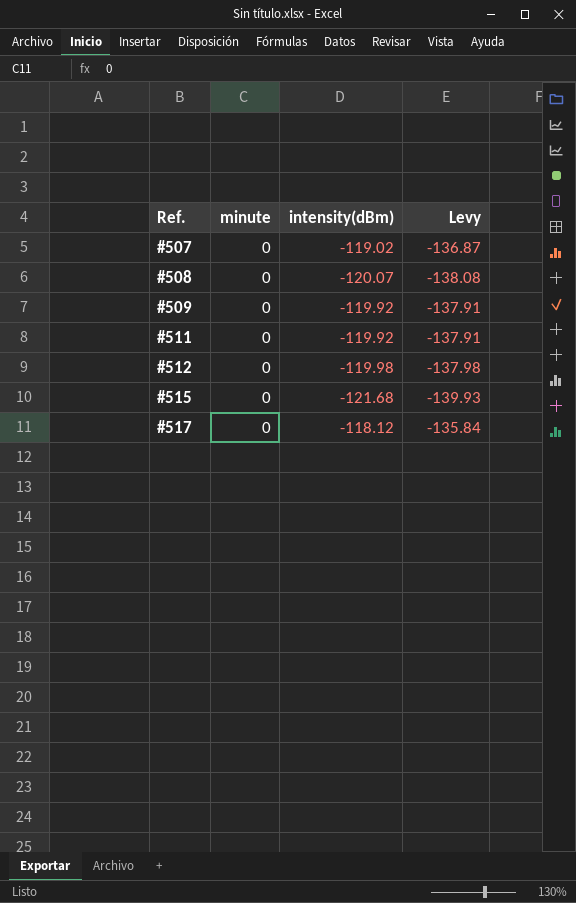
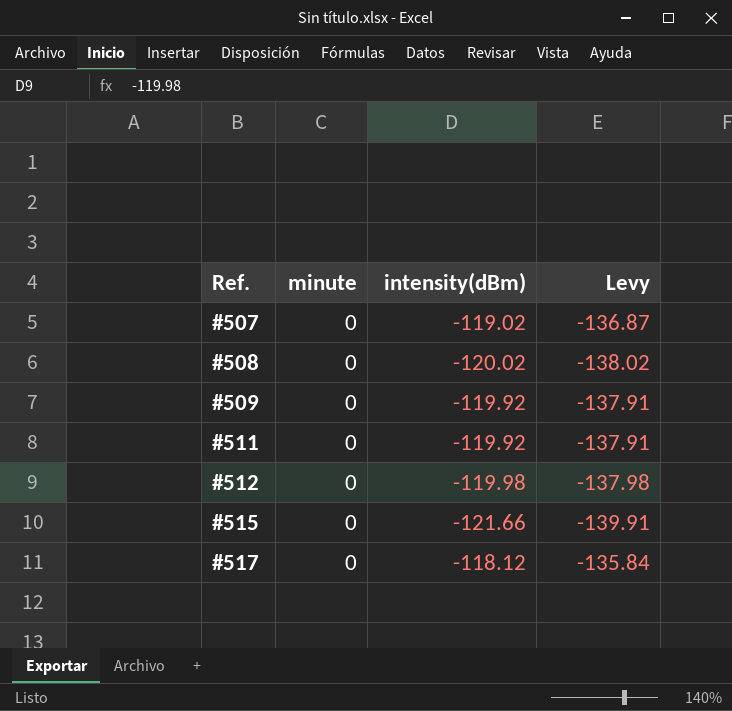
#508 | intensity(dBm): -120.07 -> -120.02
#508 | Levy: -138.08 -> -138.02
#515 | intensity(dBm): -121.68 -> -121.66
#515 | Levy: -139.93 -> -139.91

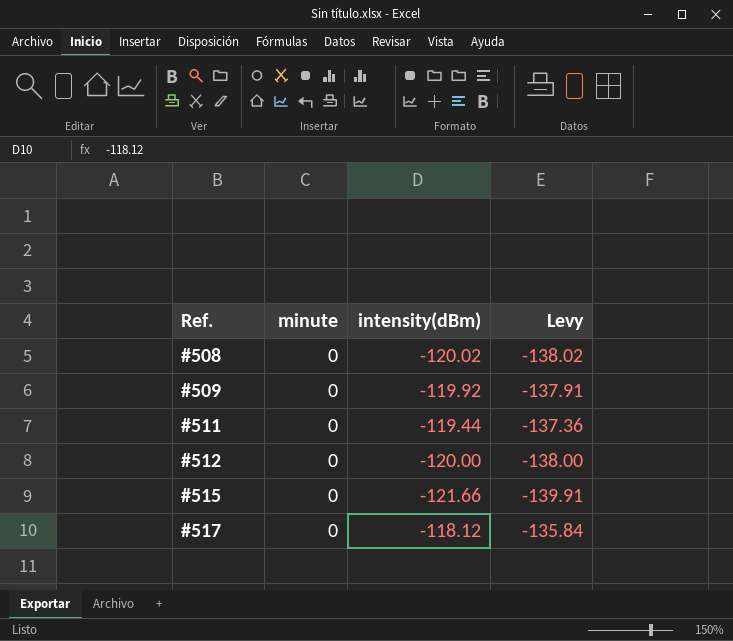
row #507: 0 | -119.02 | -136.87 -> none
#511 | intensity(dBm): -119.92 -> -119.44
#511 | Levy: -137.91 -> -137.36
#512 | intensity(dBm): -119.98 -> -120.00
#512 | Levy: -137.98 -> -138.00

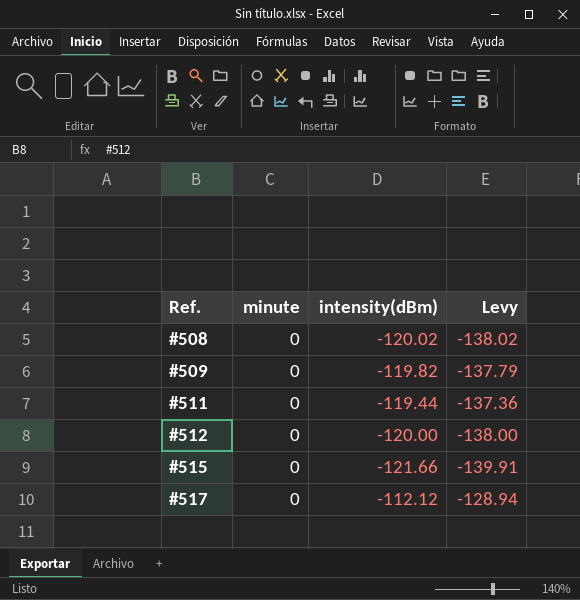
#509 | intensity(dBm): -119.92 -> -119.82
#509 | Levy: -137.91 -> -137.79
#517 | intensity(dBm): -118.12 -> -112.12
#517 | Levy: -135.84 -> -128.94

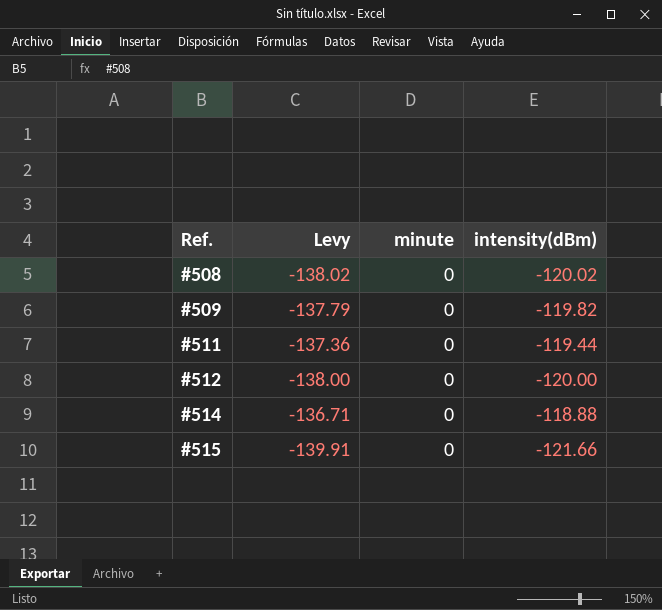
column Levy | position: 4 -> 2
row #517: 0 | -112.12 | -128.94 -> none
row #514: none -> -136.71 | 0 | -118.88

